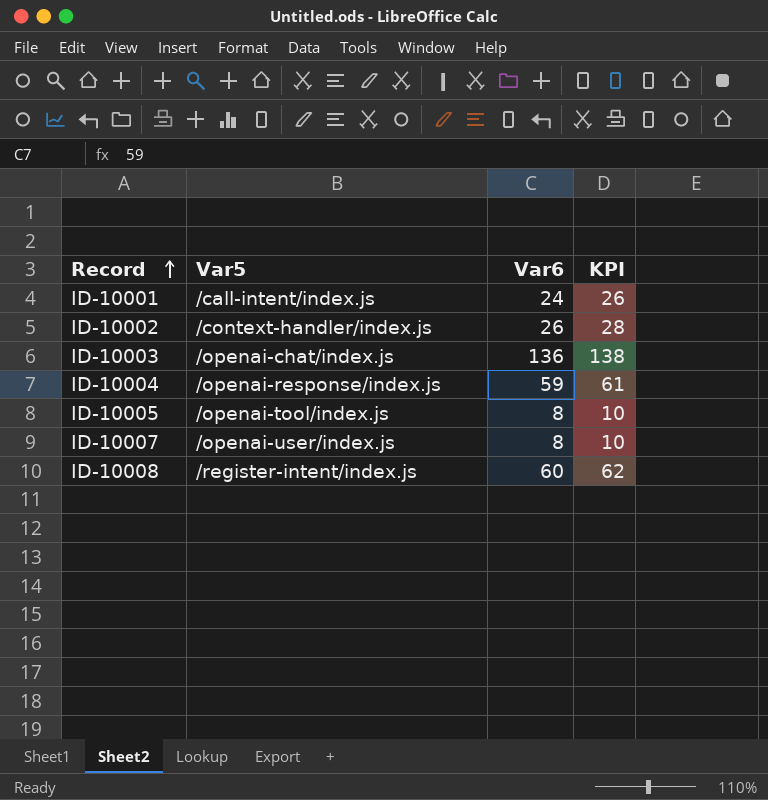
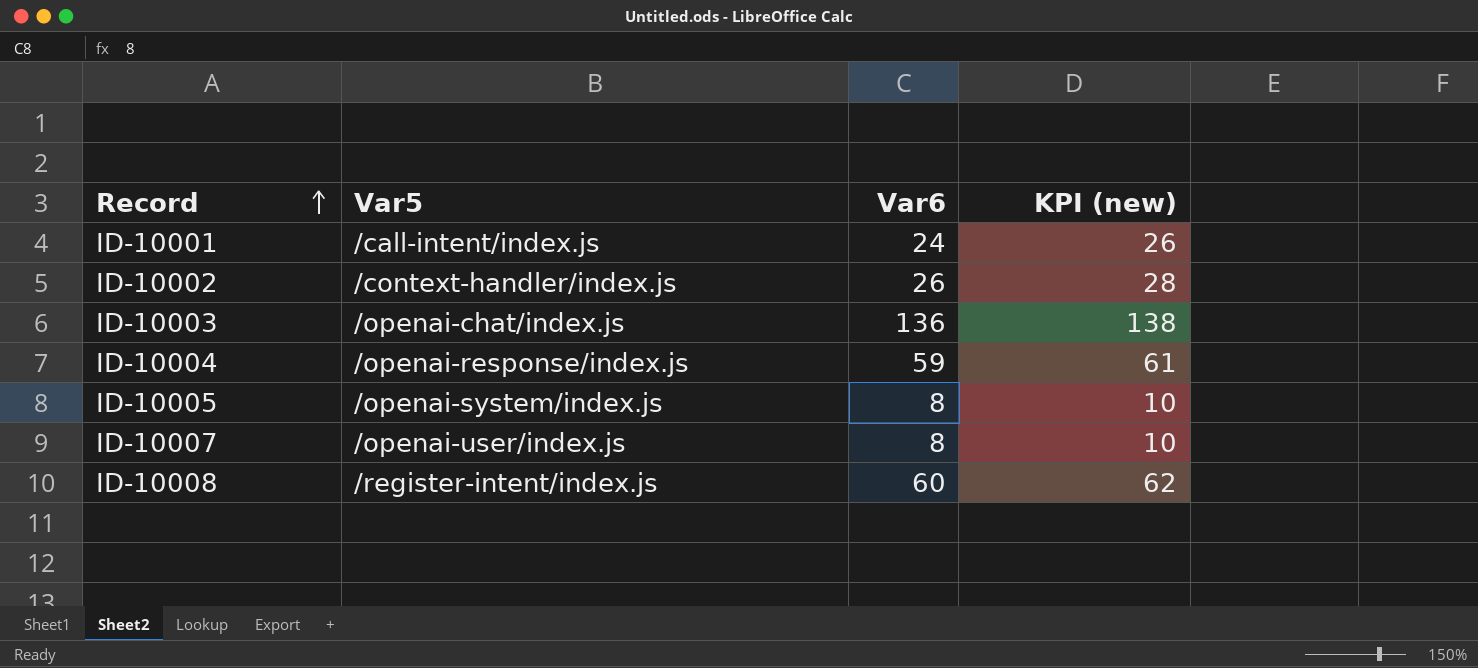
column name: KPI -> KPI (new)
ID-10005 | Var5: /openai-tool/index.js -> /openai-system/index.js

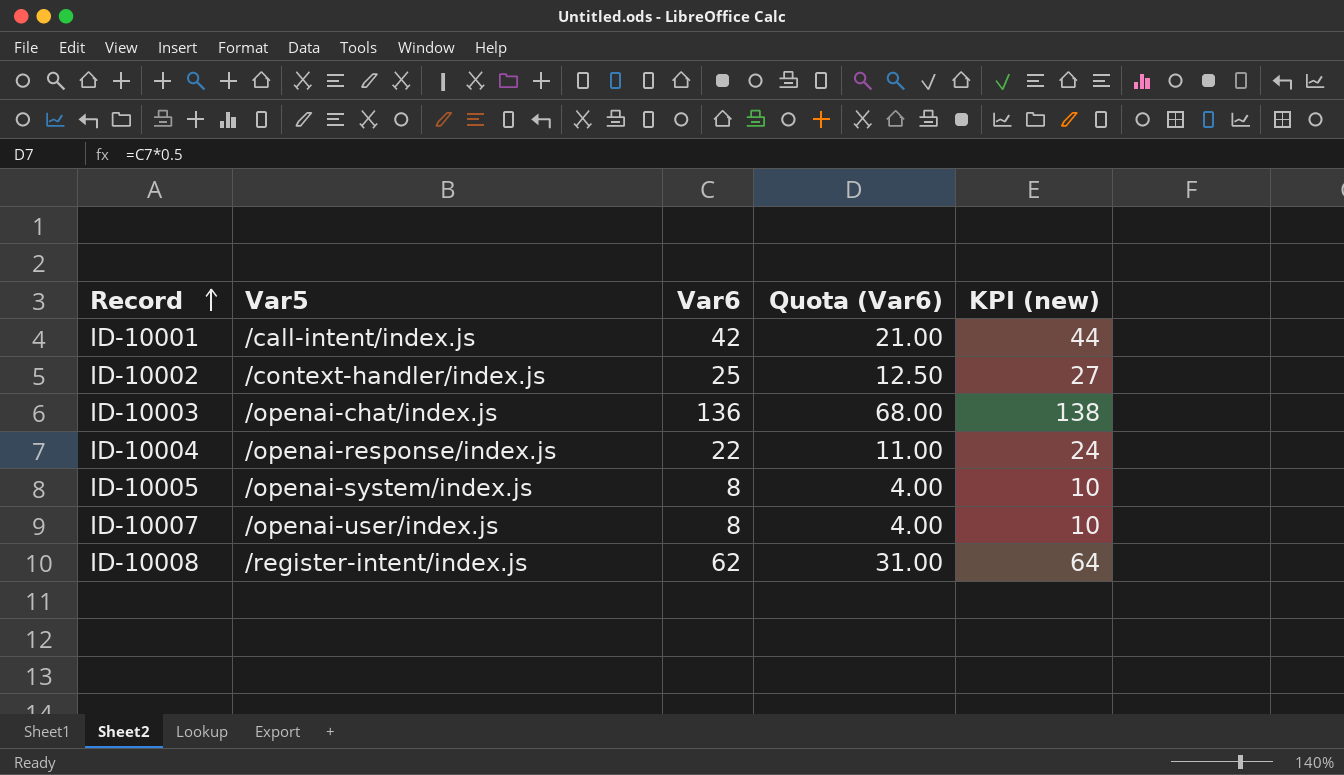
column Quota (Var6) | formula: none -> [Var6] * 0.5
ID-10001 | Var6: 24 -> 42
ID-10001 | KPI (new): 26 -> 44
ID-10002 | Var6: 26 -> 25
ID-10002 | KPI (new): 28 -> 27
ID-10004 | Var6: 59 -> 22
ID-10004 | KPI (new): 61 -> 24
ID-10008 | Var6: 60 -> 62
ID-10008 | KPI (new): 62 -> 64

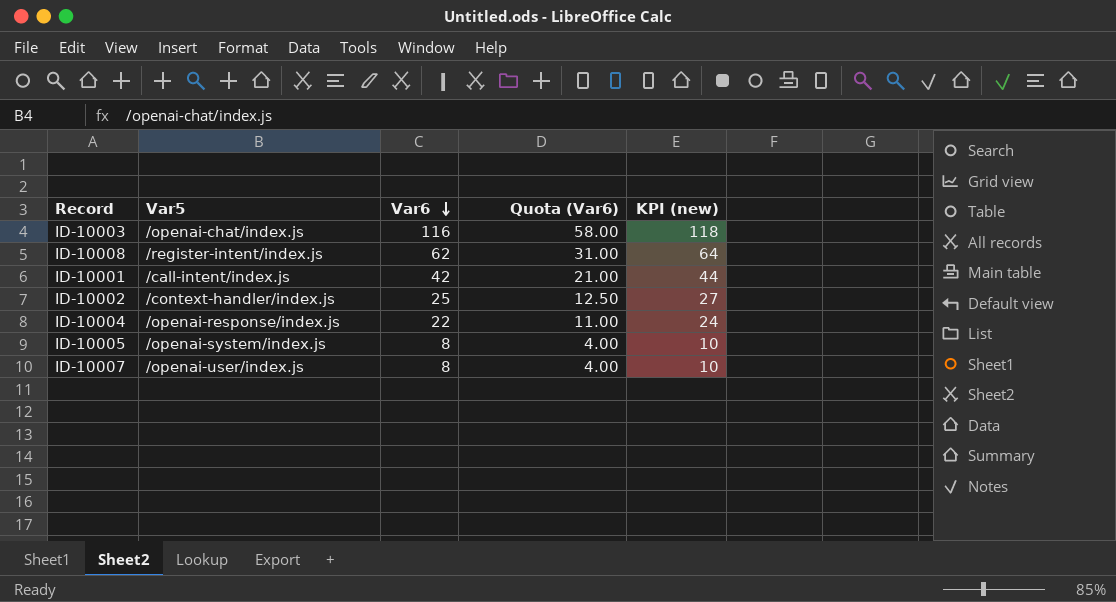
row order: Record ascending -> Var6 descending
ID-10003 | Var6: 136 -> 116
ID-10003 | Quota (Var6): 68.00 -> 58.00
ID-10003 | KPI (new): 138 -> 118

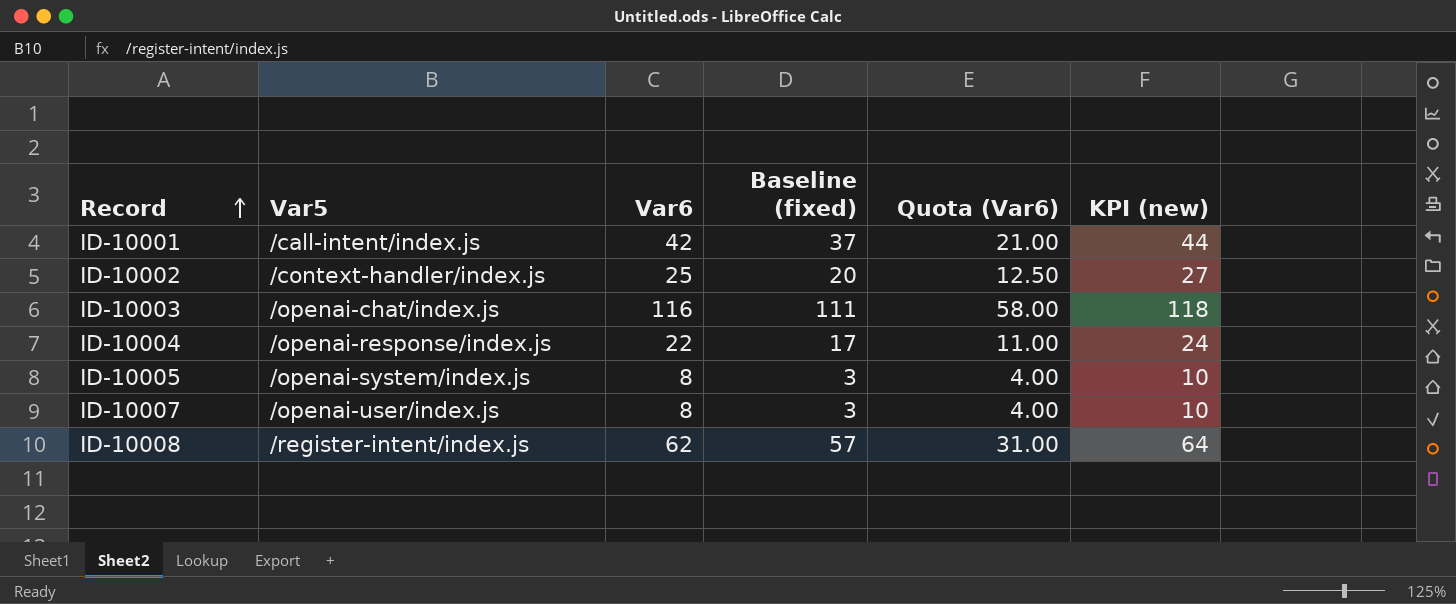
row order: Var6 descending -> Record ascending
column Baseline (fixed) | formula: none -> [Var6] - 5

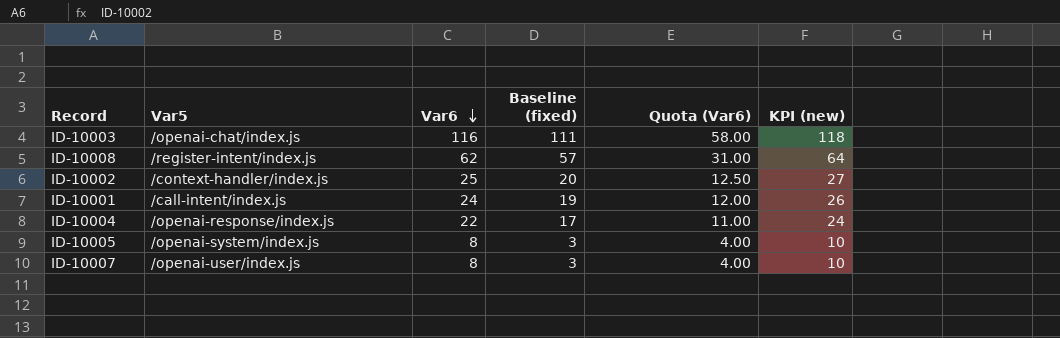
row order: Record ascending -> Var6 descending
ID-10001 | Var6: 42 -> 24
ID-10001 | Baseline (fixed): 37 -> 19
ID-10001 | Quota (Var6): 21.00 -> 12.00
ID-10001 | KPI (new): 44 -> 26

